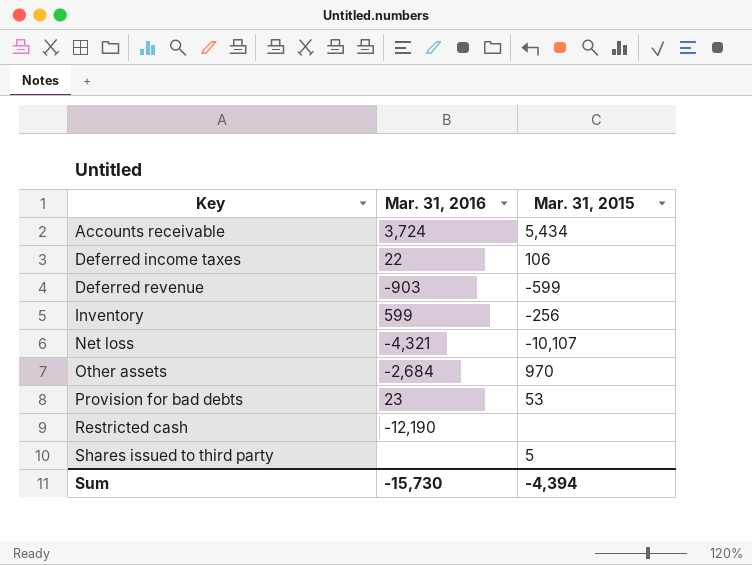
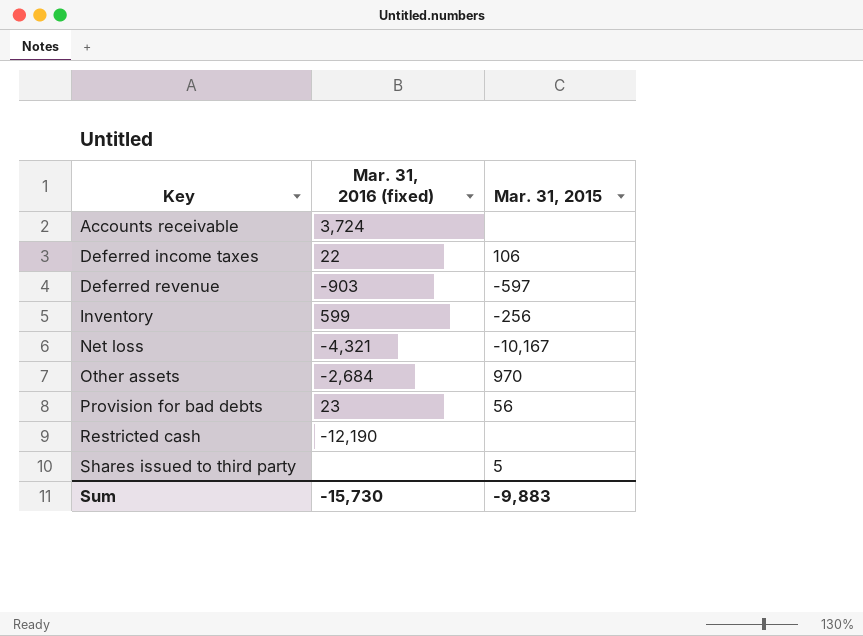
column name: Mar. 31, 2016 -> Mar. 31, 2016 (fixed)
Accounts receivable | Mar. 31, 2015: 5,434 -> none
Deferred revenue | Mar. 31, 2015: -599 -> -597
Net loss | Mar. 31, 2015: -10,107 -> -10,167
Provision for bad debts | Mar. 31, 2015: 53 -> 56
Sum | Mar. 31, 2015: -4,394 -> -9,883

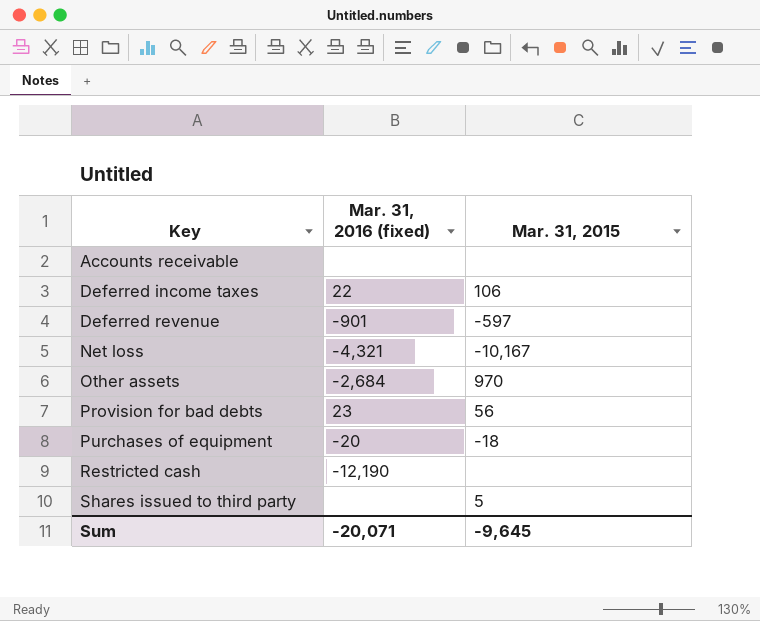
row Inventory: 599 | -256 -> none
Accounts receivable | Mar. 31, 2016 (fixed): 3,724 -> none
Deferred revenue | Mar. 31, 2016 (fixed): -903 -> -901
row Purchases of equipment: none -> -20 | -18
Sum | Mar. 31, 2016 (fixed): -15,730 -> -20,071
Sum | Mar. 31, 2015: -9,883 -> -9,645

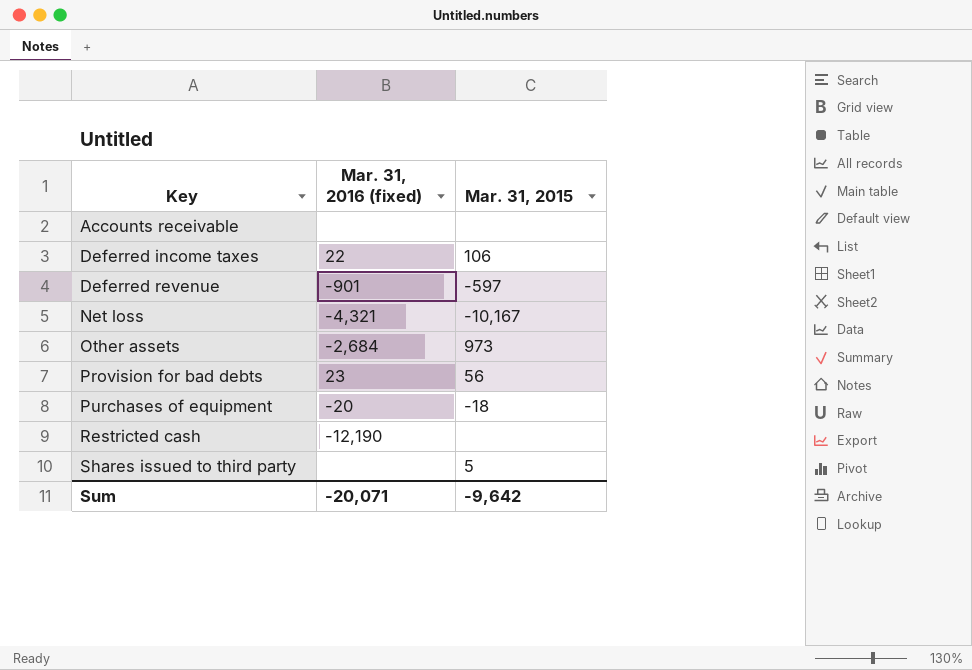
Other assets | Mar. 31, 2015: 970 -> 973
Sum | Mar. 31, 2015: -9,645 -> -9,642

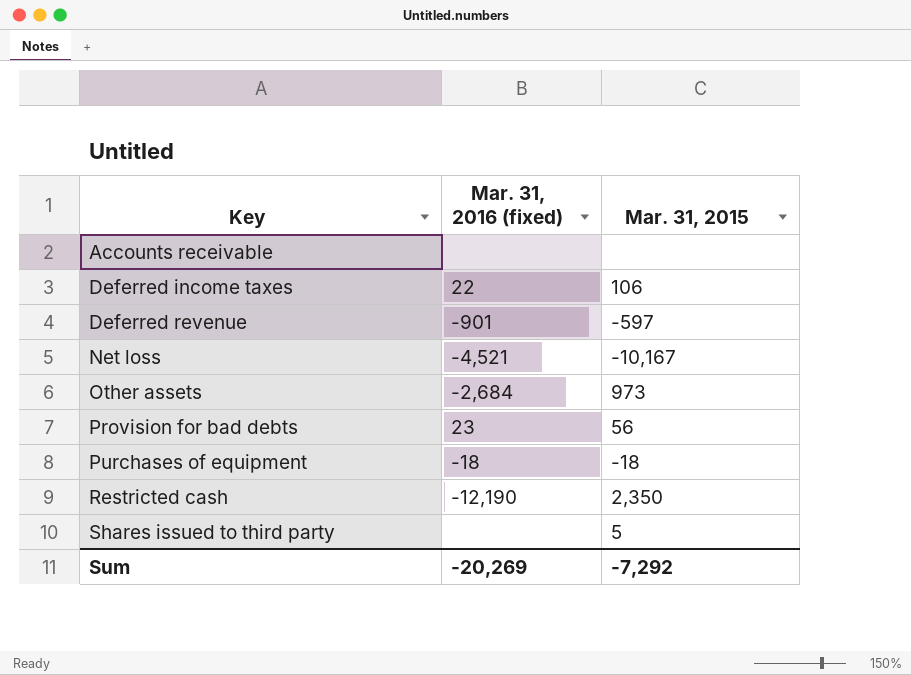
Net loss | Mar. 31, 2016 (fixed): -4,321 -> -4,521
Purchases of equipment | Mar. 31, 2016 (fixed): -20 -> -18
Restricted cash | Mar. 31, 2015: none -> 2,350
Sum | Mar. 31, 2016 (fixed): -20,071 -> -20,269
Sum | Mar. 31, 2015: -9,642 -> -7,292

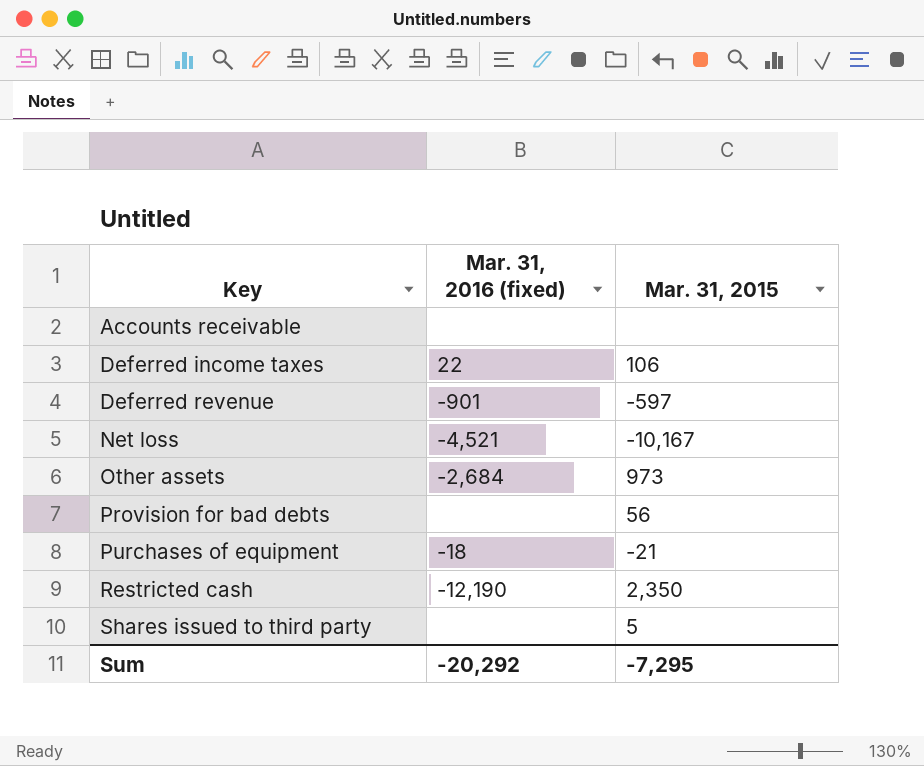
Provision for bad debts | Mar. 31, 2016 (fixed): 23 -> none
Purchases of equipment | Mar. 31, 2015: -18 -> -21
Sum | Mar. 31, 2016 (fixed): -20,269 -> -20,292
Sum | Mar. 31, 2015: -7,292 -> -7,295

